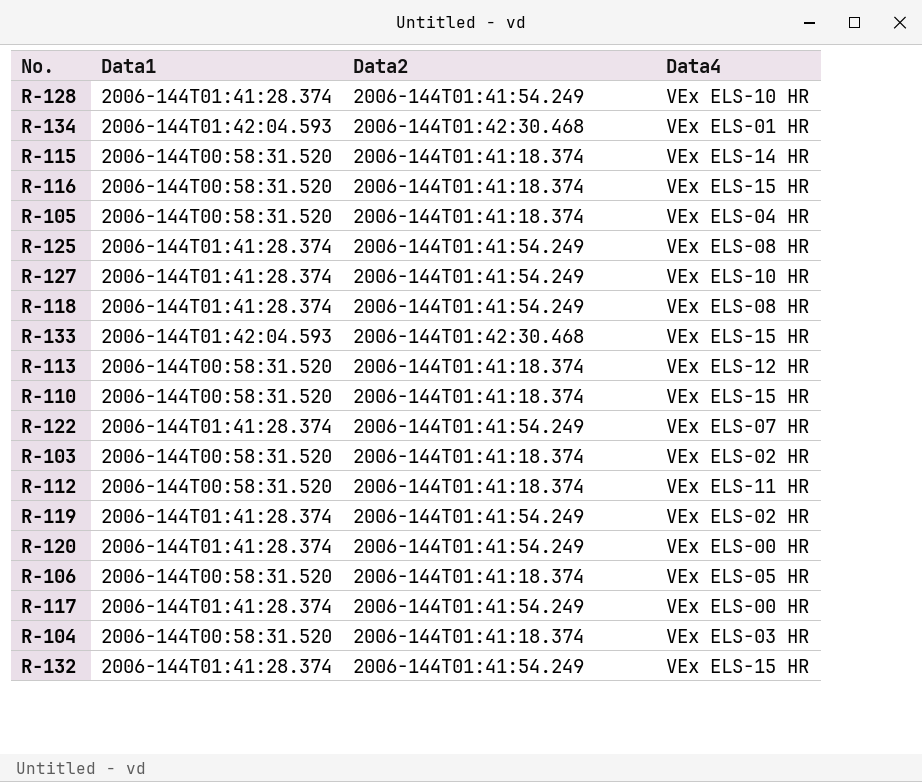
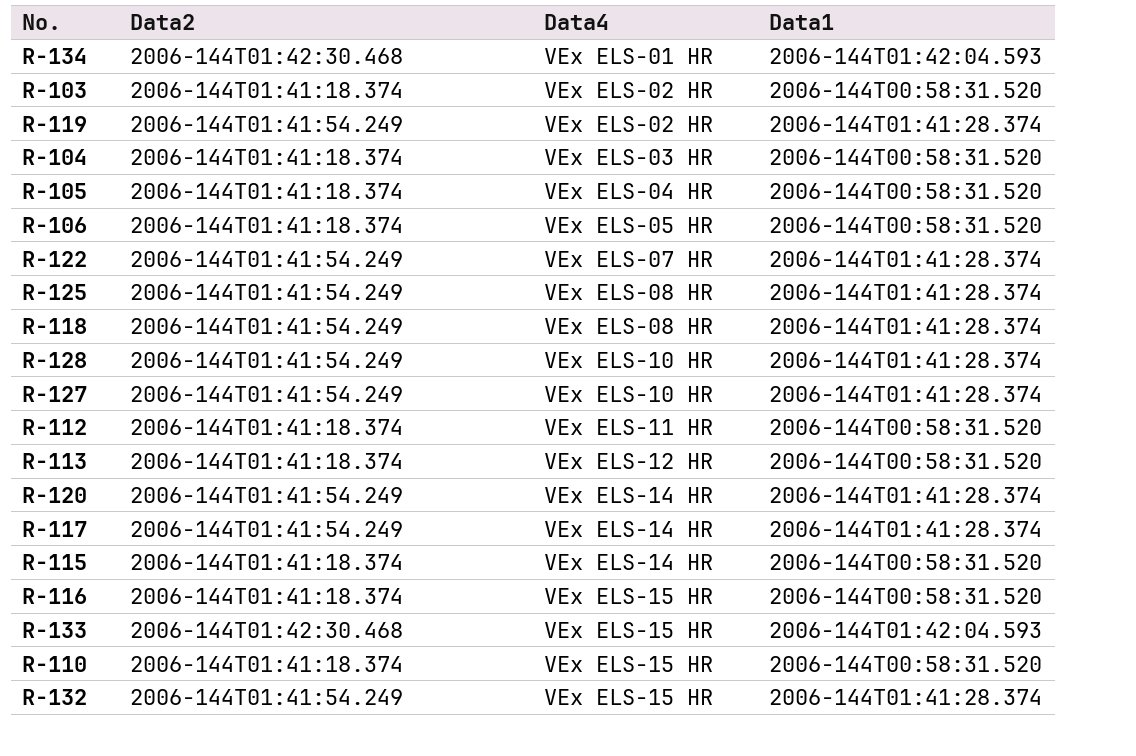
row order: none -> Data4 ascending
column Data1 | position: 2 -> 4
R-120 | Data4: VEx ELS-00 HR -> VEx ELS-14 HR
R-117 | Data4: VEx ELS-00 HR -> VEx ELS-14 HR

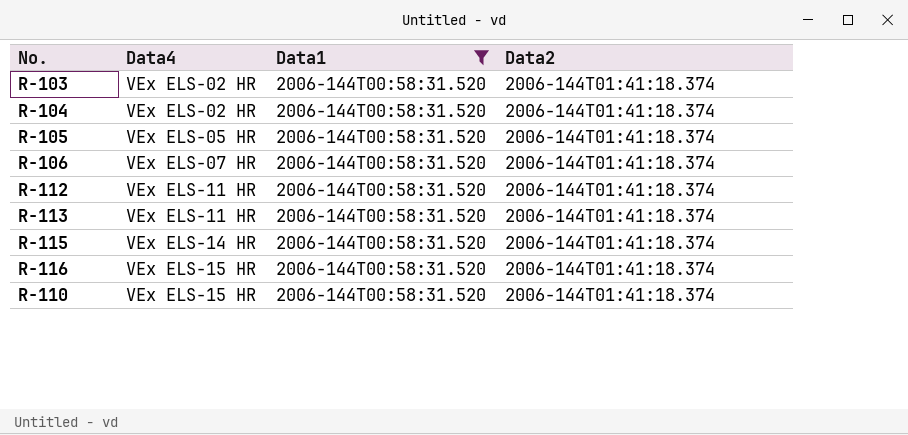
filter: none -> Data1 = 2006-144T00:58:31.520
column Data2 | position: 2 -> 4
R-104 | Data4: VEx ELS-03 HR -> VEx ELS-02 HR
R-105 | Data4: VEx ELS-04 HR -> VEx ELS-05 HR
R-106 | Data4: VEx ELS-05 HR -> VEx ELS-07 HR
R-113 | Data4: VEx ELS-12 HR -> VEx ELS-11 HR

